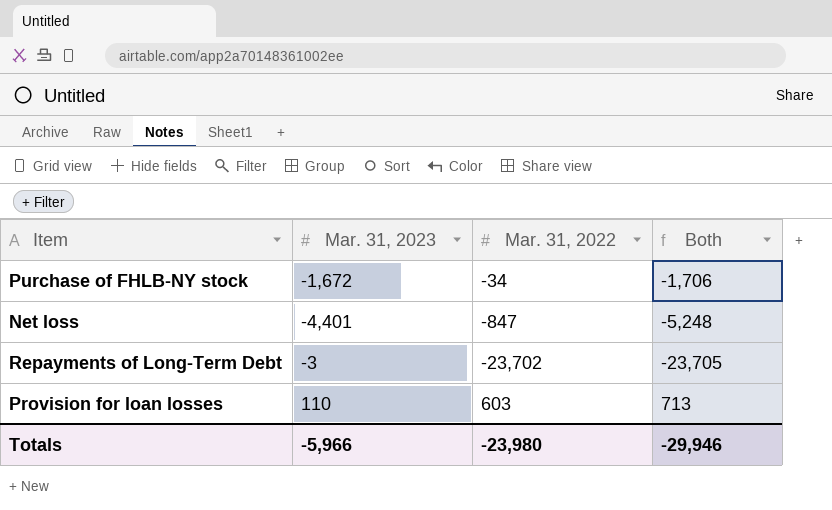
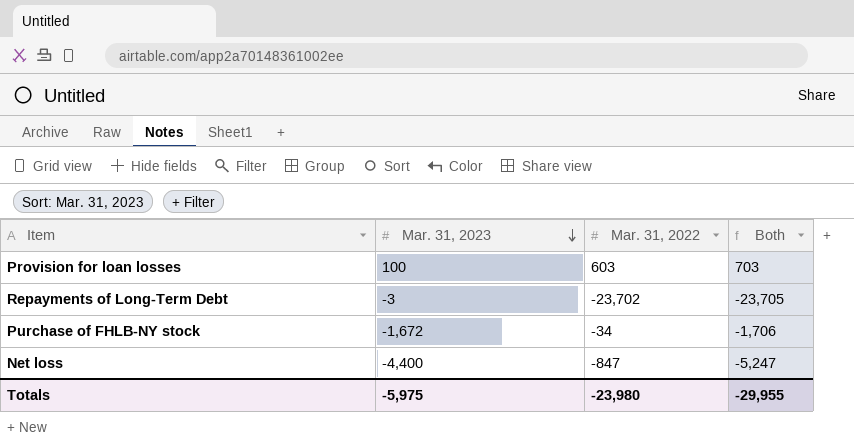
row order: none -> Mar. 31, 2023 descending
Provision for loan losses | Mar. 31, 2023: 110 -> 100
Provision for loan losses | Both: 713 -> 703
Net loss | Mar. 31, 2023: -4,401 -> -4,400
Net loss | Both: -5,248 -> -5,247
Totals | Mar. 31, 2023: -5,966 -> -5,975
Totals | Both: -29,946 -> -29,955

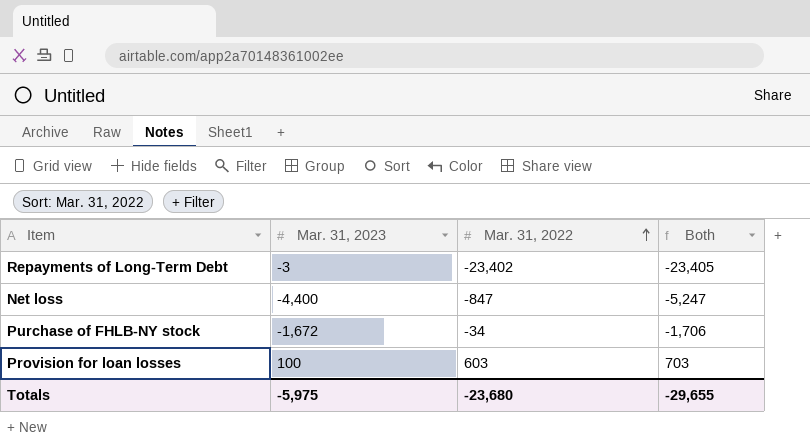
row order: Mar. 31, 2023 descending -> Mar. 31, 2022 ascending
Repayments of Long-Term Debt | Mar. 31, 2022: -23,702 -> -23,402
Repayments of Long-Term Debt | Both: -23,705 -> -23,405
Totals | Mar. 31, 2022: -23,980 -> -23,680
Totals | Both: -29,955 -> -29,655

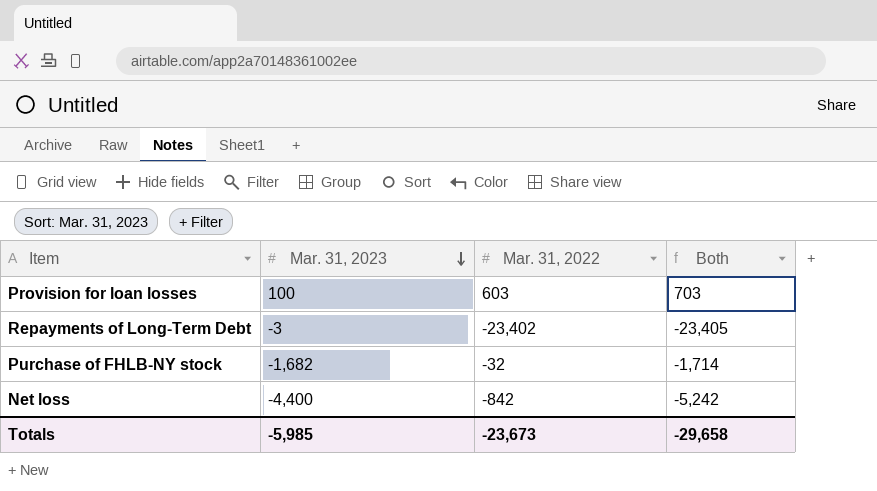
row order: Mar. 31, 2022 ascending -> Mar. 31, 2023 descending
Purchase of FHLB-NY stock | Mar. 31, 2023: -1,672 -> -1,682
Purchase of FHLB-NY stock | Mar. 31, 2022: -34 -> -32
Purchase of FHLB-NY stock | Both: -1,706 -> -1,714
Net loss | Mar. 31, 2022: -847 -> -842
Net loss | Both: -5,247 -> -5,242
Totals | Mar. 31, 2023: -5,975 -> -5,985
Totals | Mar. 31, 2022: -23,680 -> -23,673
Totals | Both: -29,655 -> -29,658

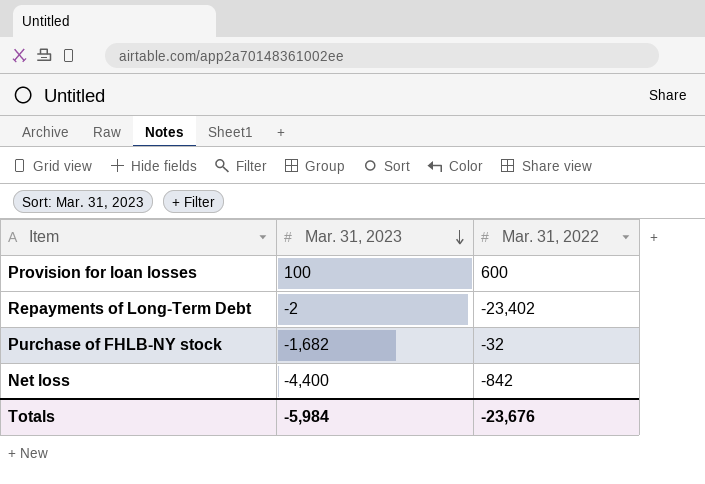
column Both | formula: [Mar. 31, 2023] + [Mar. 31, 2022] -> none
Provision for loan losses | Mar. 31, 2022: 603 -> 600
Repayments of Long-Term Debt | Mar. 31, 2023: -3 -> -2
Totals | Mar. 31, 2023: -5,985 -> -5,984
Totals | Mar. 31, 2022: -23,673 -> -23,676

